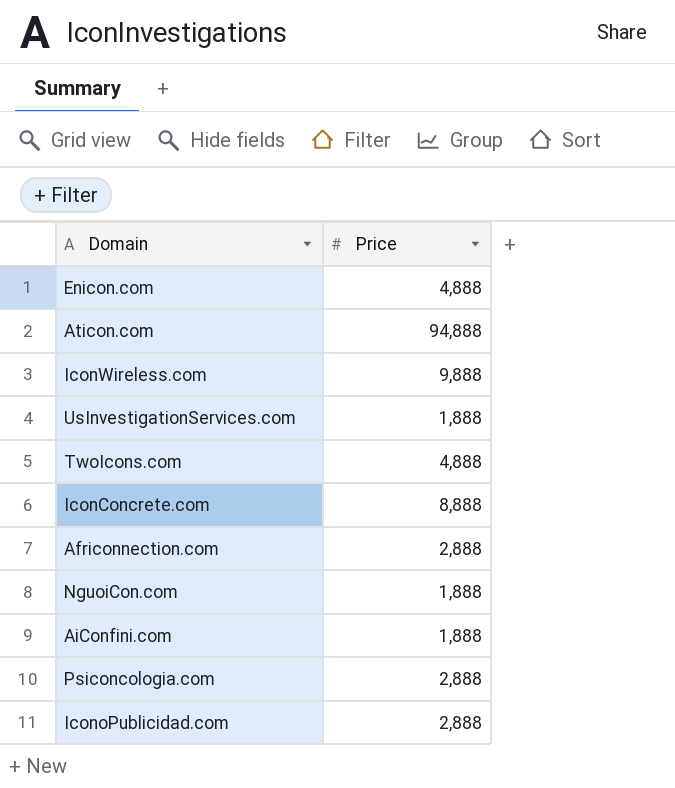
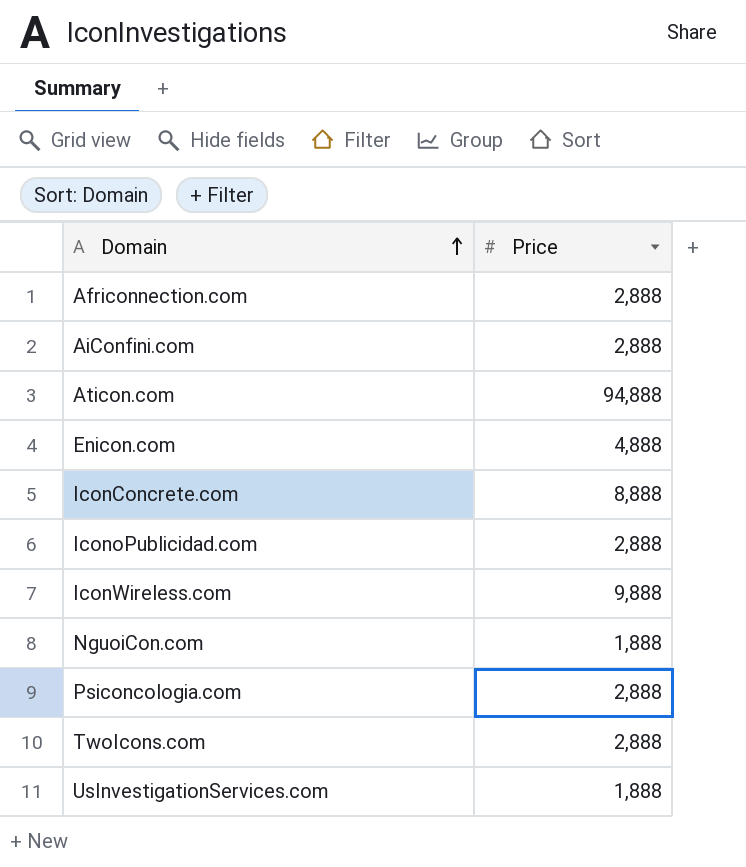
row order: none -> Domain ascending
AiConfini.com | Price: 1,888 -> 2,888
TwoIcons.com | Price: 4,888 -> 2,888

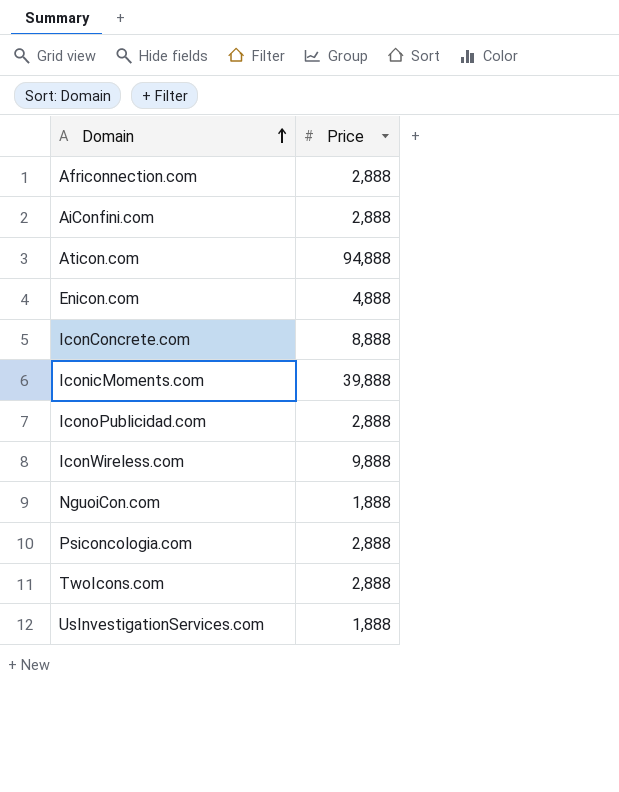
row IconicMoments.com: none -> 39,888

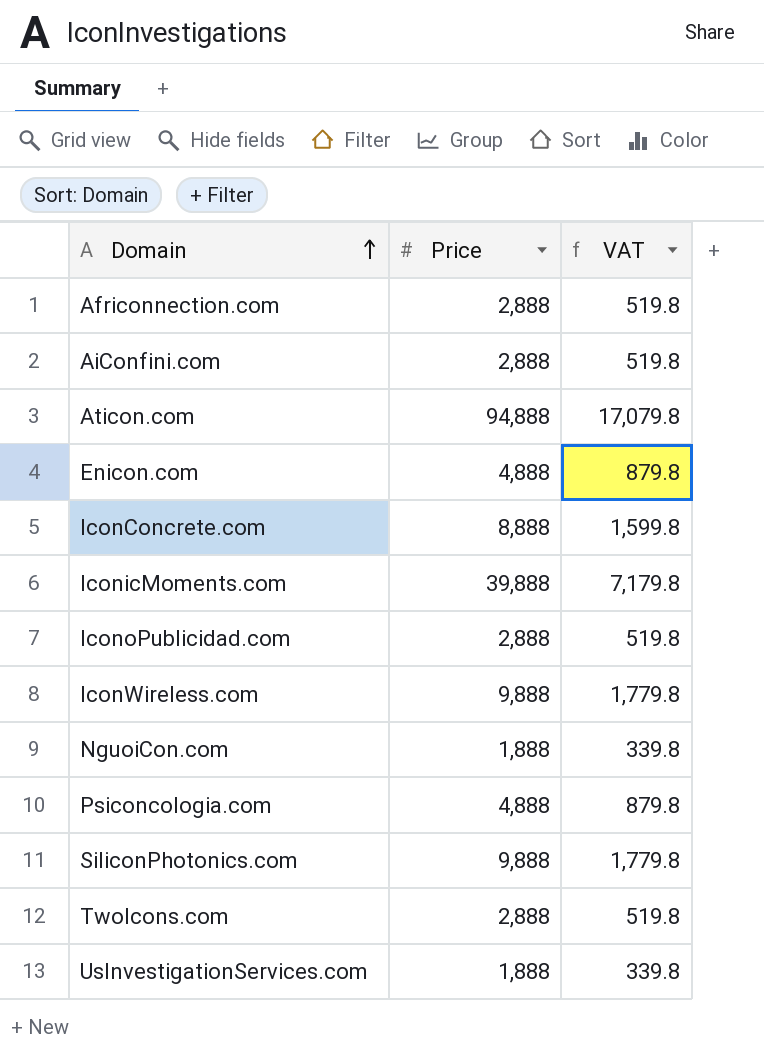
column VAT | formula: none -> [Price] * 0.18
Psiconcologia.com | Price: 2,888 -> 4,888
row SiliconPhotonics.com: none -> 9,888 | 1,779.8

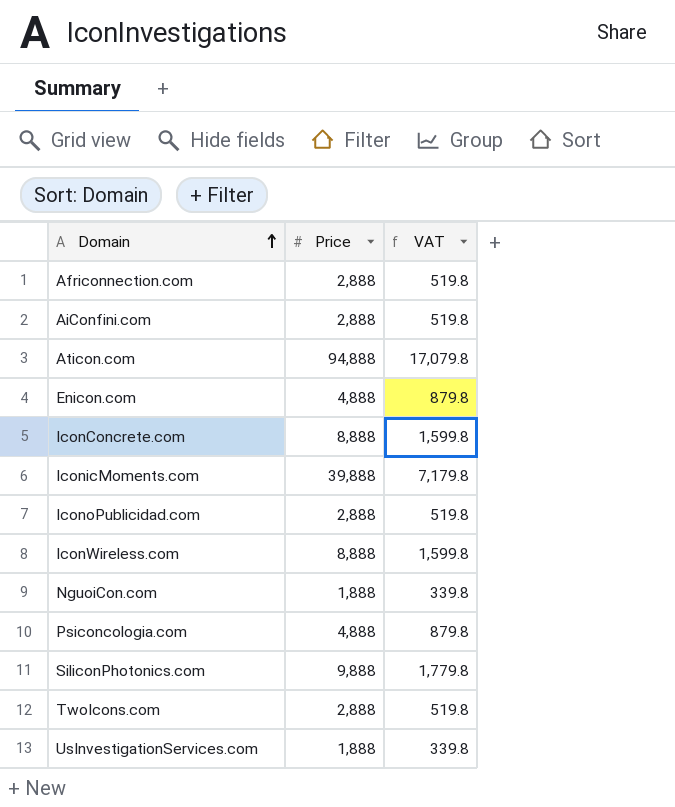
IconWireless.com | Price: 9,888 -> 8,888
IconWireless.com | VAT: 1,779.8 -> 1,599.8

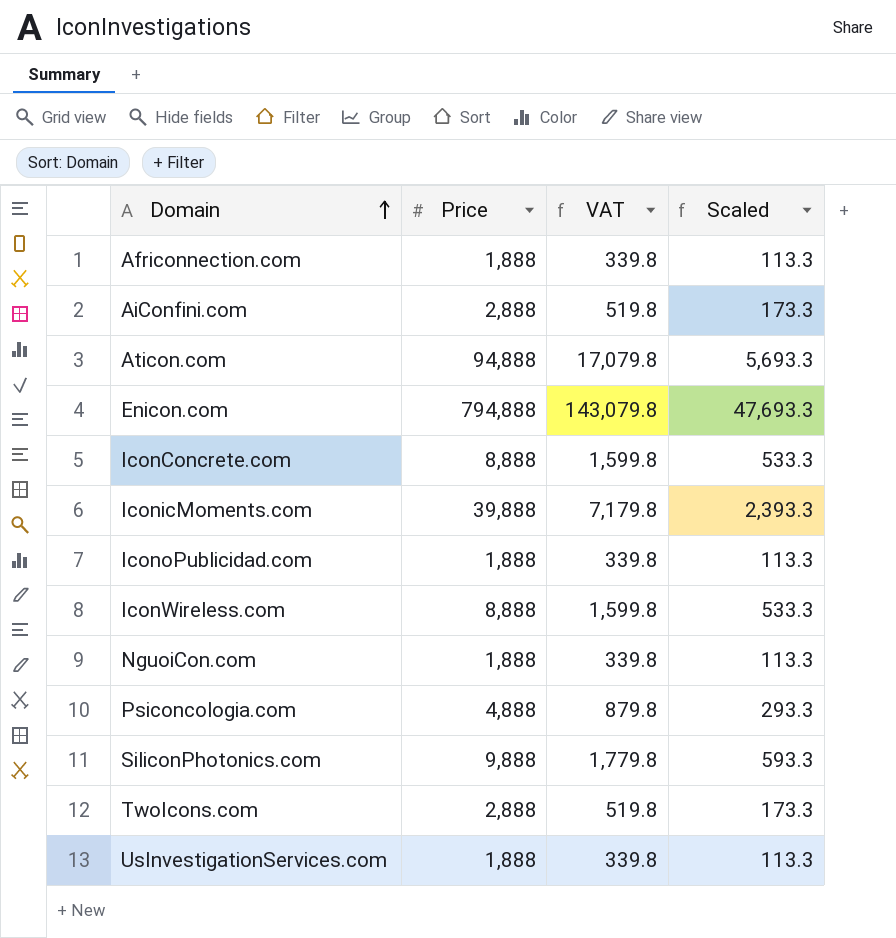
column Scaled | formula: none -> [Price] * 0.06
Africonnection.com | Price: 2,888 -> 1,888
Africonnection.com | VAT: 519.8 -> 339.8
Enicon.com | Price: 4,888 -> 794,888
Enicon.com | VAT: 879.8 -> 143,079.8
IconoPublicidad.com | Price: 2,888 -> 1,888
IconoPublicidad.com | VAT: 519.8 -> 339.8

